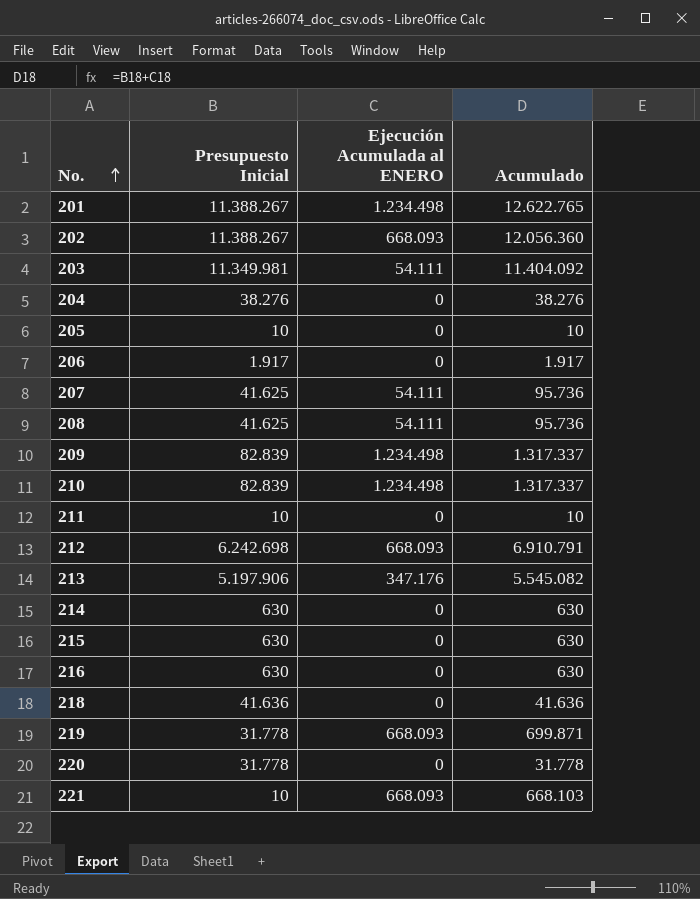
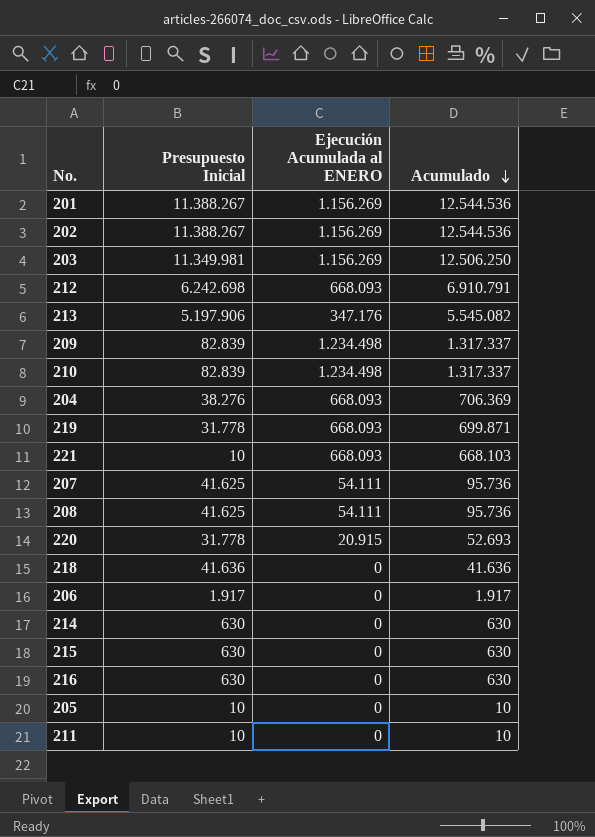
row order: No. ascending -> Acumulado descending
201 | Ejecución Acumulada al ENERO: 1.234.498 -> 1.156.269
201 | Acumulado: 12.622.765 -> 12.544.536
202 | Ejecución Acumulada al ENERO: 668.093 -> 1.156.269
202 | Acumulado: 12.056.360 -> 12.544.536
203 | Ejecución Acumulada al ENERO: 54.111 -> 1.156.269
203 | Acumulado: 11.404.092 -> 12.506.250
204 | Ejecución Acumulada al ENERO: 0 -> 668.093
204 | Acumulado: 38.276 -> 706.369
220 | Ejecución Acumulada al ENERO: 0 -> 20.915
220 | Acumulado: 31.778 -> 52.693

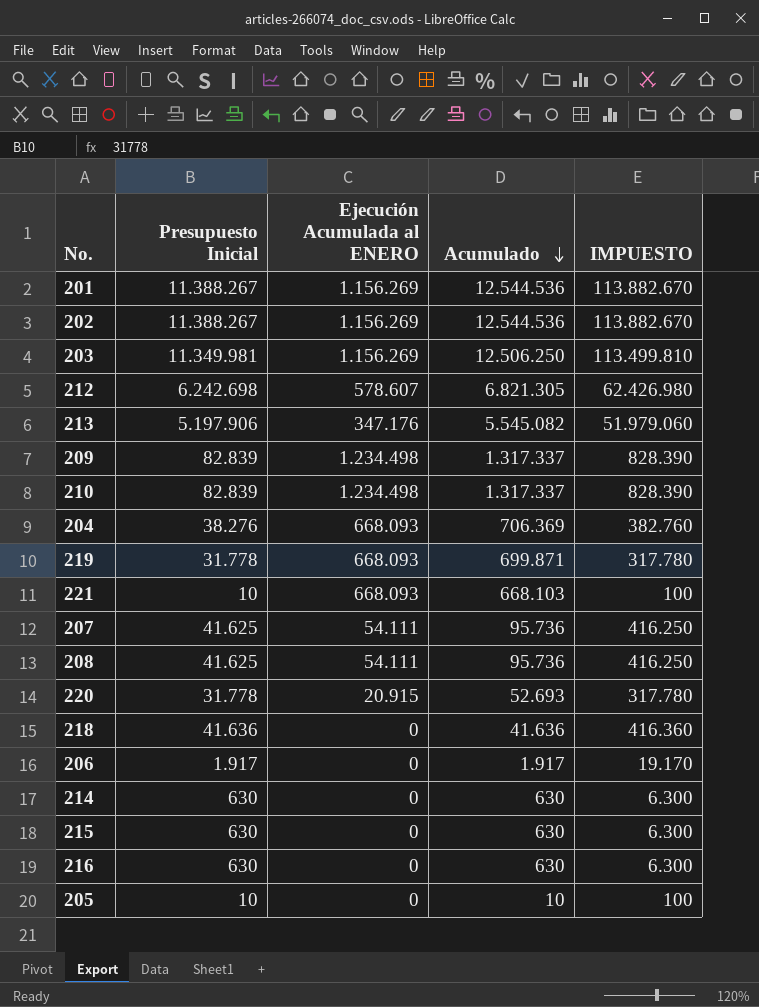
column IMPUESTO | formula: none -> [Presupuesto Inicial] * 10
row 211: 10 | 0 | 10 -> none
212 | Ejecución Acumulada al ENERO: 668.093 -> 578.607
212 | Acumulado: 6.910.791 -> 6.821.305

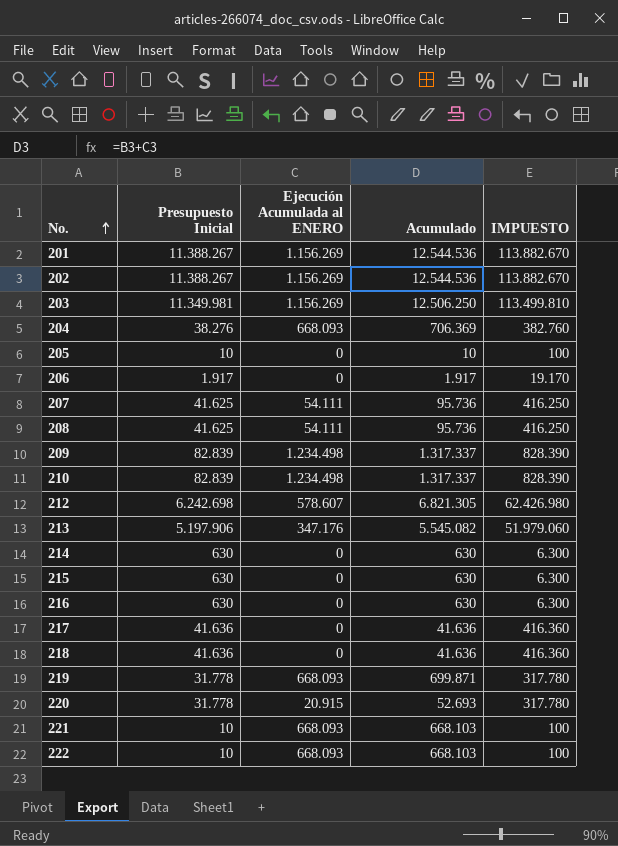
row order: Acumulado descending -> No. ascending
row 217: none -> 41.636 | 0 | 41.636 | 416.360
row 222: none -> 10 | 668.093 | 668.103 | 100

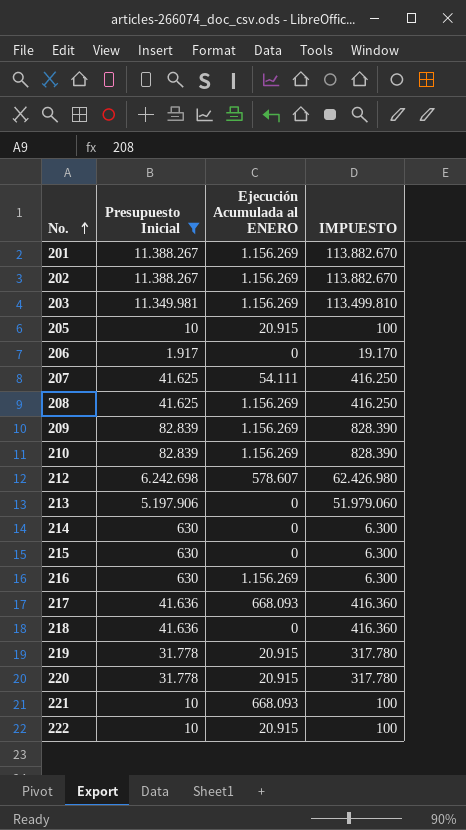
filter: none -> Presupuesto Inicial != 38.276
column Acumulado | formula: [Presupuesto Inicial] + [Ejecución Acumulada al ENERO] -> none
205 | Ejecución Acumulada al ENERO: 0 -> 20.915
208 | Ejecución Acumulada al ENERO: 54.111 -> 1.156.269
209 | Ejecución Acumulada al ENERO: 1.234.498 -> 1.156.269
210 | Ejecución Acumulada al ENERO: 1.234.498 -> 1.156.269
213 | Ejecución Acumulada al ENERO: 347.176 -> 0
216 | Ejecución Acumulada al ENERO: 0 -> 1.156.269
217 | Ejecución Acumulada al ENERO: 0 -> 668.093
219 | Ejecución Acumulada al ENERO: 668.093 -> 20.915
222 | Ejecución Acumulada al ENERO: 668.093 -> 20.915

